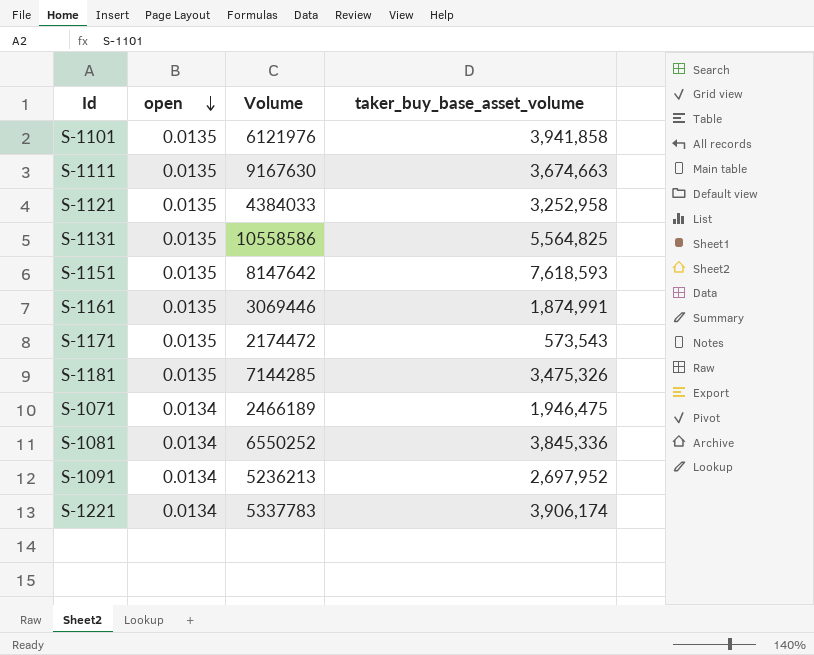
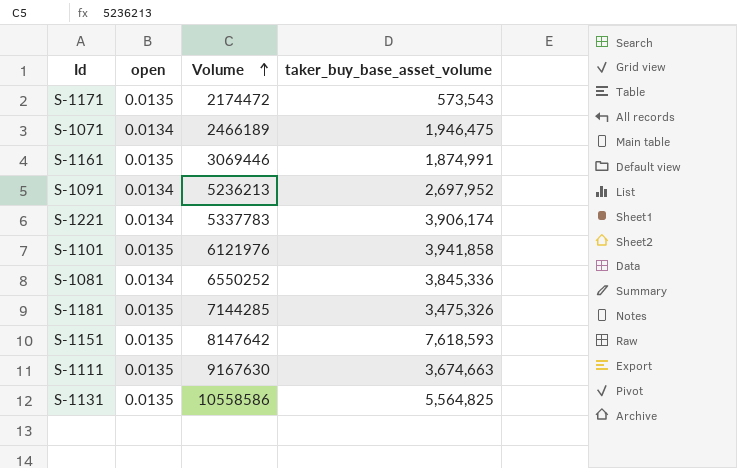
row order: open descending -> Volume ascending
row S-1121: 0.0135 | 4384033 | 3,252,958 -> none

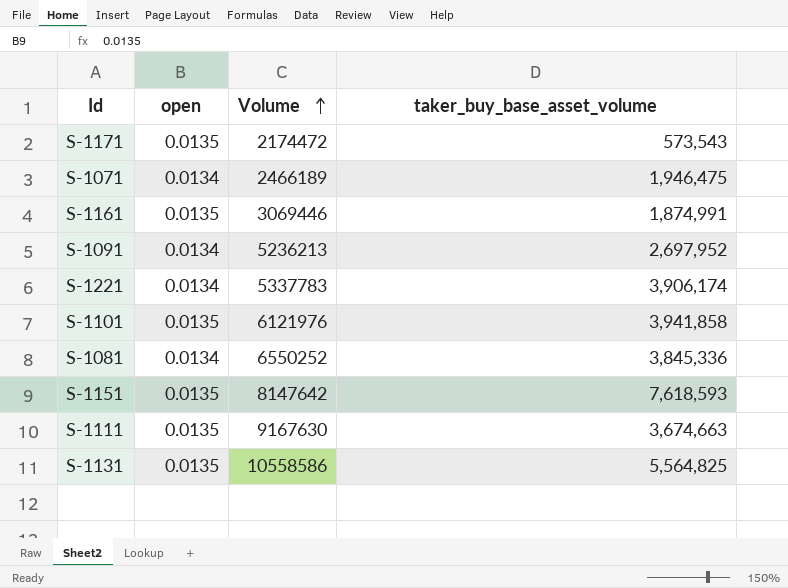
row S-1181: 0.0135 | 7144285 | 3,475,326 -> none

